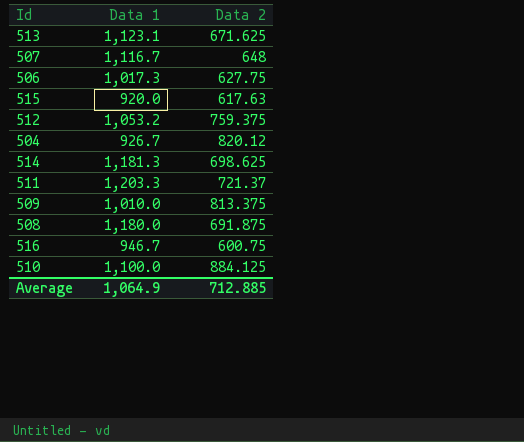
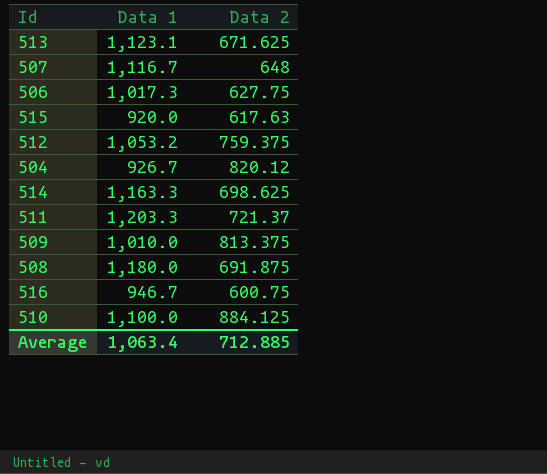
514 | Data 1: 1,181.3 -> 1,163.3
Average | Data 1: 1,064.9 -> 1,063.4

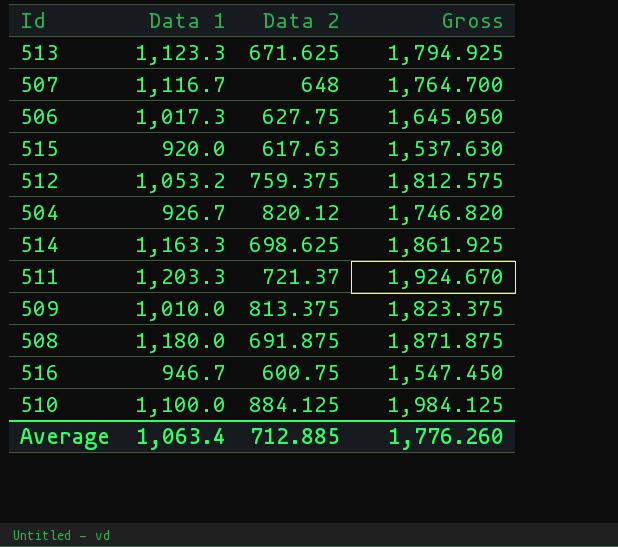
column Gross | formula: none -> [Data 1] + [Data 2]
513 | Data 1: 1,123.1 -> 1,123.3

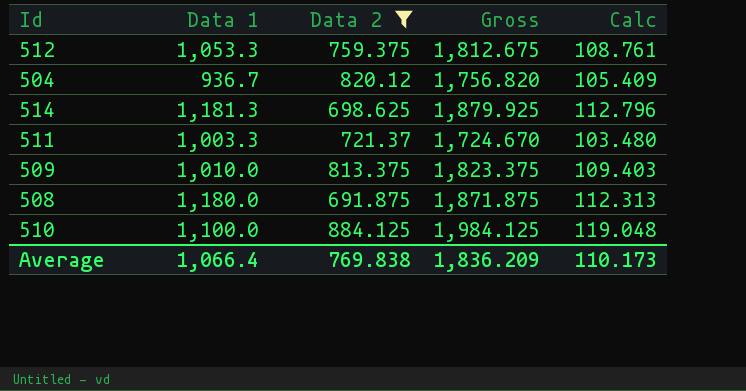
filter: none -> Data 2 >= 691.875
column Calc | formula: none -> [Gross] * 0.06
512 | Data 1: 1,053.2 -> 1,053.3
512 | Gross: 1,812.575 -> 1,812.675
504 | Data 1: 926.7 -> 936.7
504 | Gross: 1,746.820 -> 1,756.820
514 | Data 1: 1,163.3 -> 1,181.3
514 | Gross: 1,861.925 -> 1,879.925
511 | Data 1: 1,203.3 -> 1,003.3
511 | Gross: 1,924.670 -> 1,724.670
Average | Data 1: 1,063.4 -> 1,066.4
Average | Data 2: 712.885 -> 769.838
Average | Gross: 1,776.260 -> 1,836.209

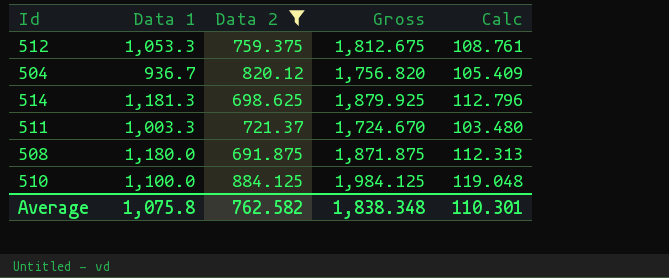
row 509: 1,010.0 | 813.375 | 1,823.375 | 109.403 -> none
Average | Data 1: 1,066.4 -> 1,075.8
Average | Data 2: 769.838 -> 762.582
Average | Gross: 1,836.209 -> 1,838.348
Average | Calc: 110.173 -> 110.301

